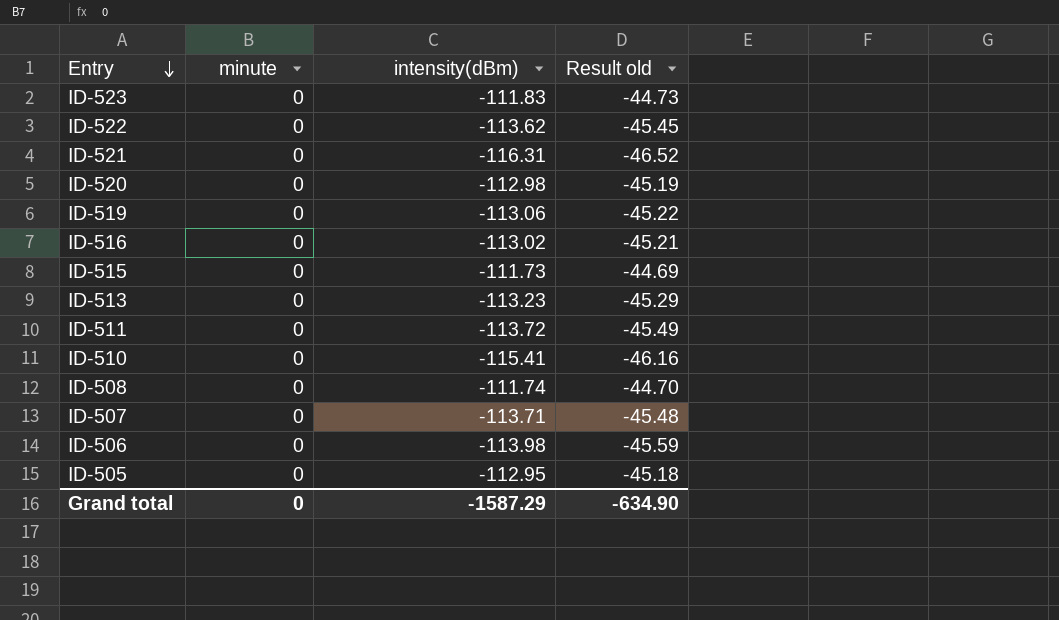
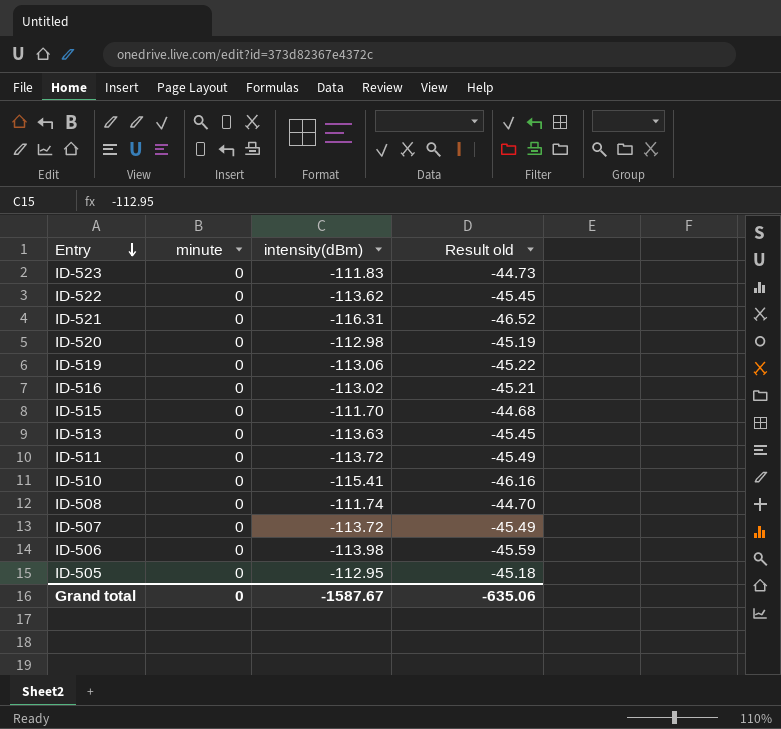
ID-515 | intensity(dBm): -111.73 -> -111.70
ID-515 | Result old: -44.69 -> -44.68
ID-513 | intensity(dBm): -113.23 -> -113.63
ID-513 | Result old: -45.29 -> -45.45
ID-507 | intensity(dBm): -113.71 -> -113.72
ID-507 | Result old: -45.48 -> -45.49
Grand total | intensity(dBm): -1587.29 -> -1587.67
Grand total | Result old: -634.90 -> -635.06

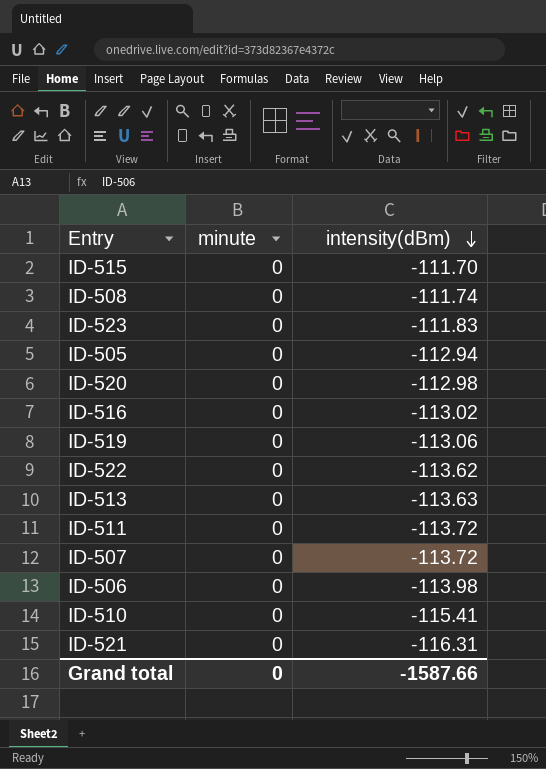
row order: Entry descending -> intensity(dBm) descending
column Result old | formula: [intensity(dBm)] * 0.4 -> none
ID-505 | intensity(dBm): -112.95 -> -112.94
Grand total | intensity(dBm): -1587.67 -> -1587.66

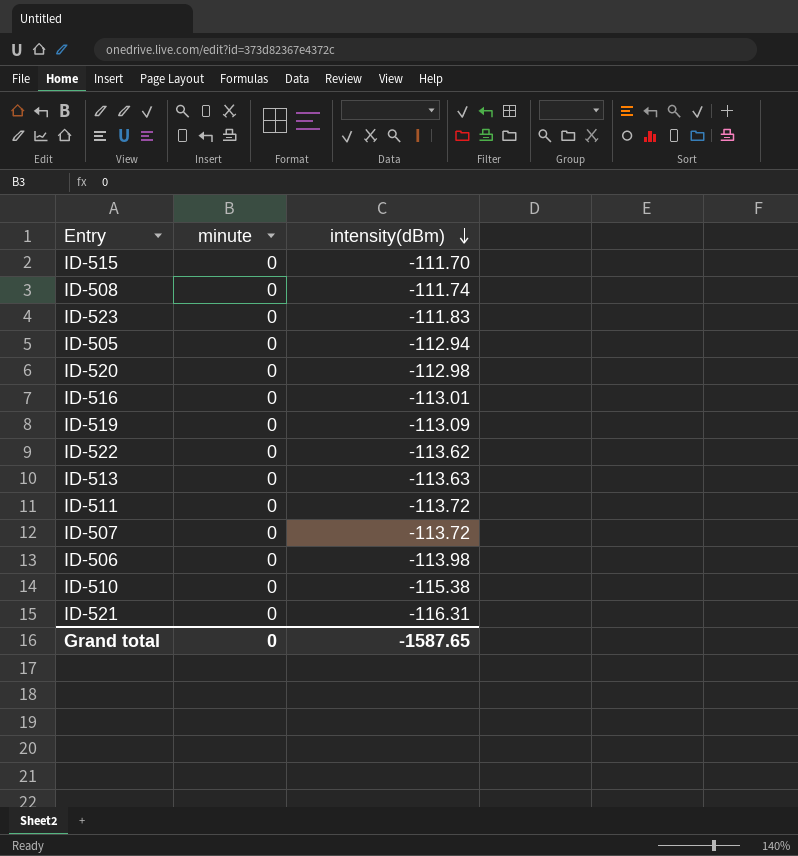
ID-516 | intensity(dBm): -113.02 -> -113.01
ID-519 | intensity(dBm): -113.06 -> -113.09
ID-510 | intensity(dBm): -115.41 -> -115.38
Grand total | intensity(dBm): -1587.66 -> -1587.65

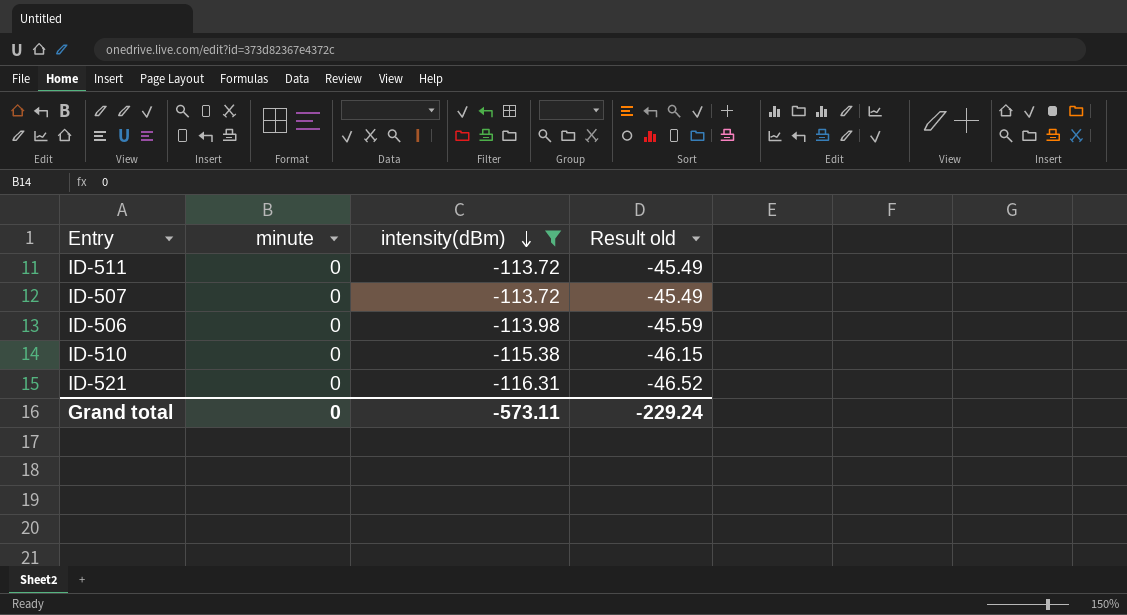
filter: none -> intensity(dBm) <= -113.72
column Result old | formula: none -> [intensity(dBm)] * 0.4
Grand total | intensity(dBm): -1587.65 -> -573.11

